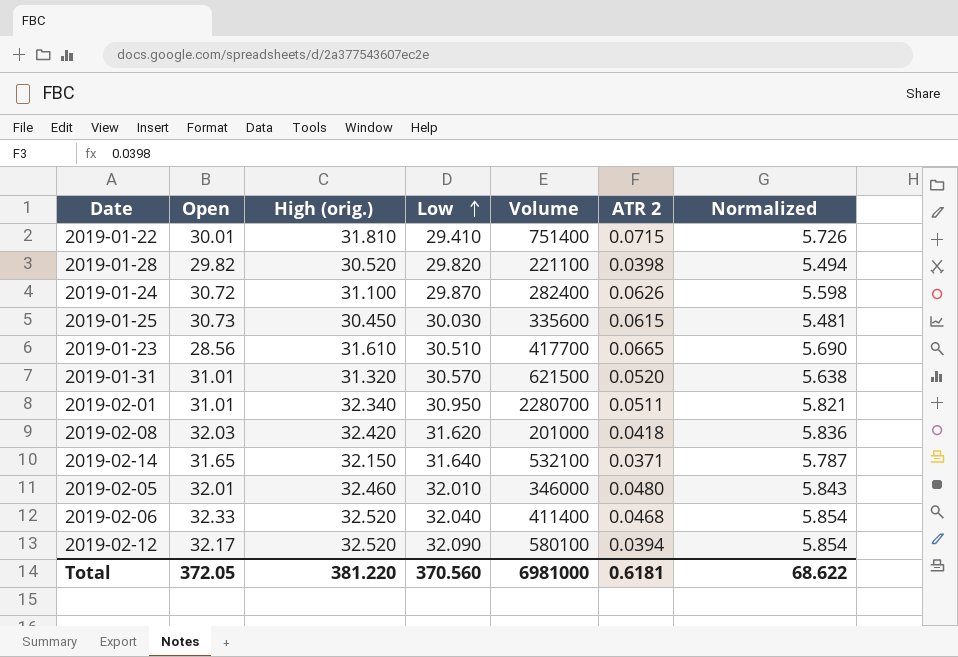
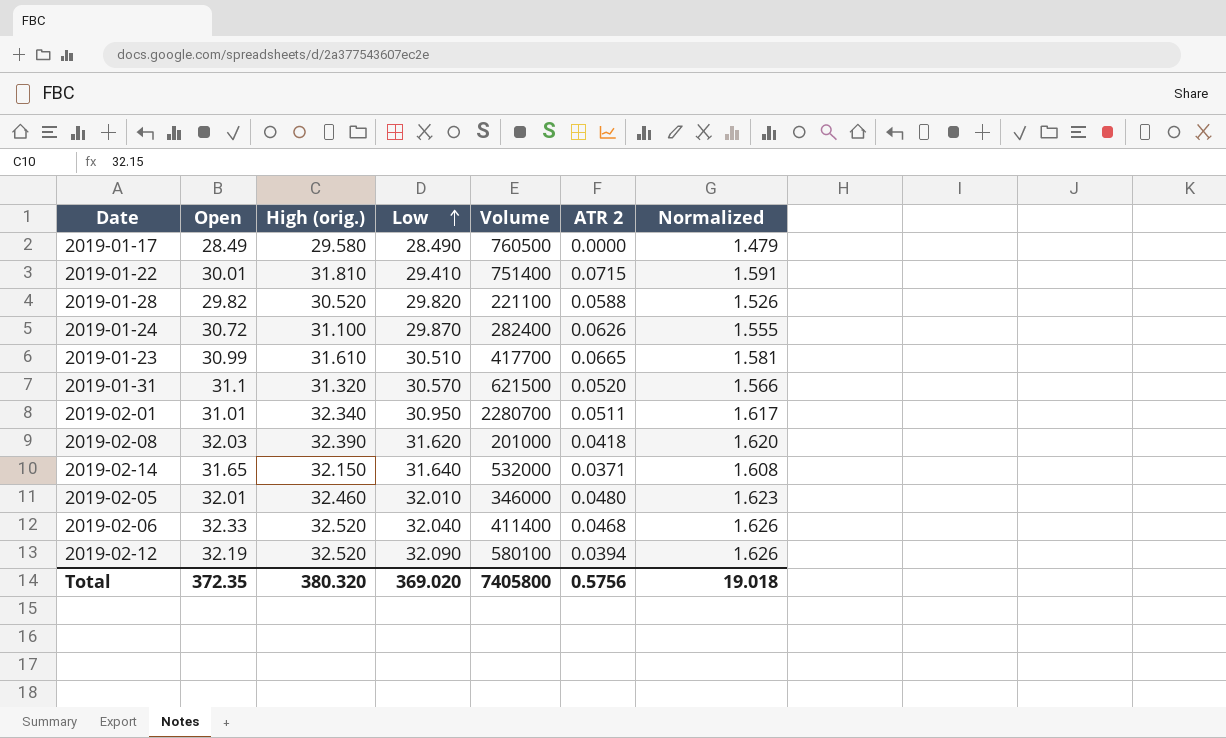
column Normalized | formula: [High (orig.)] * 0.18 -> [High (orig.)] * 0.05
row 2019-01-25: 30.73 | 30.450 | 30.030 | 335600 | 0.0615 | 5.481 -> none
row 2019-01-17: none -> 28.49 | 29.580 | 28.490 | 760500 | 0.0000 | 1.479
2019-01-28 | ATR 2: 0.0398 -> 0.0588
2019-01-23 | Open: 28.56 -> 30.99
2019-01-31 | Open: 31.01 -> 31.1
2019-02-08 | High (orig.): 32.420 -> 32.390
2019-02-14 | Volume: 532100 -> 532000
2019-02-12 | Open: 32.17 -> 32.19
Total | Open: 372.05 -> 372.35
Total | High (orig.): 381.220 -> 380.320
Total | Low: 370.560 -> 369.020
Total | Volume: 6981000 -> 7405800
Total | ATR 2: 0.6181 -> 0.5756
Total | Normalized: 68.622 -> 19.018

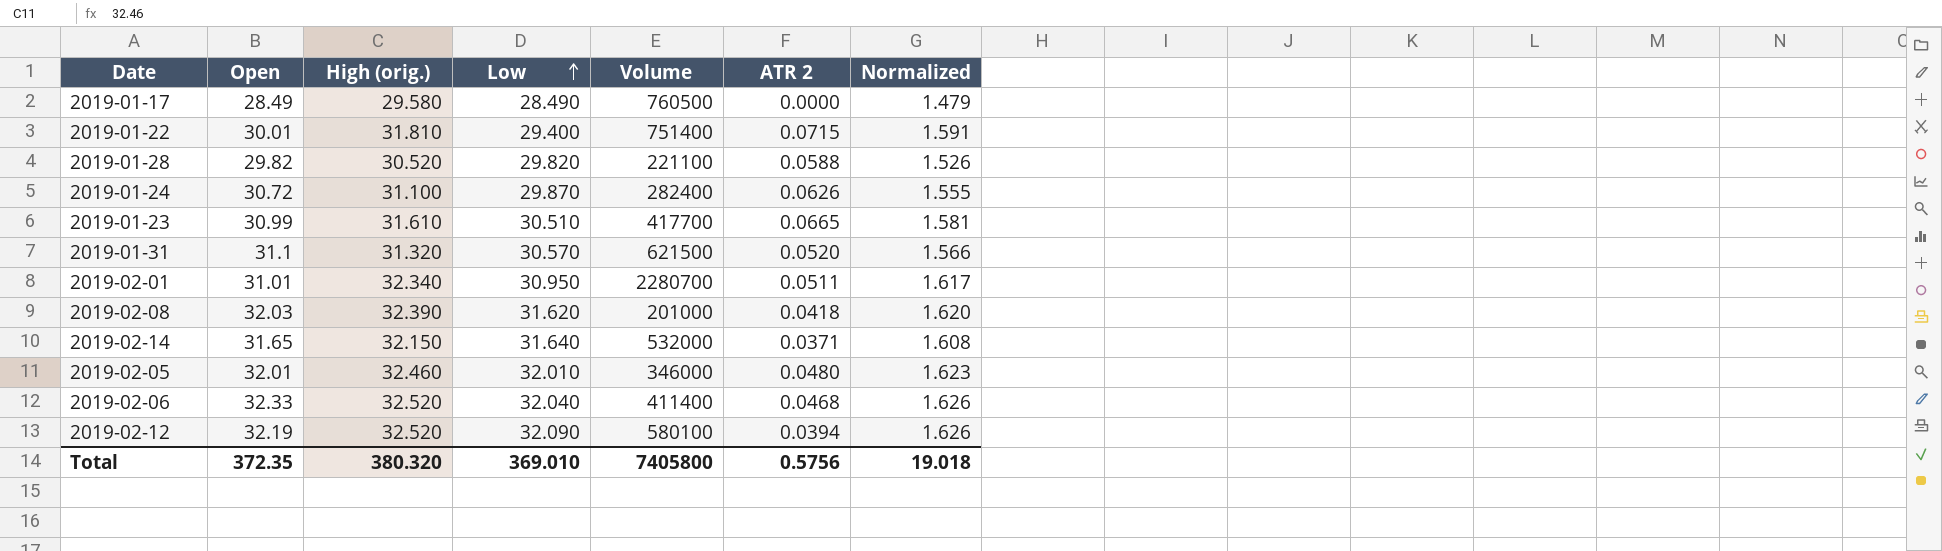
2019-01-22 | Low: 29.410 -> 29.400
Total | Low: 369.020 -> 369.010

